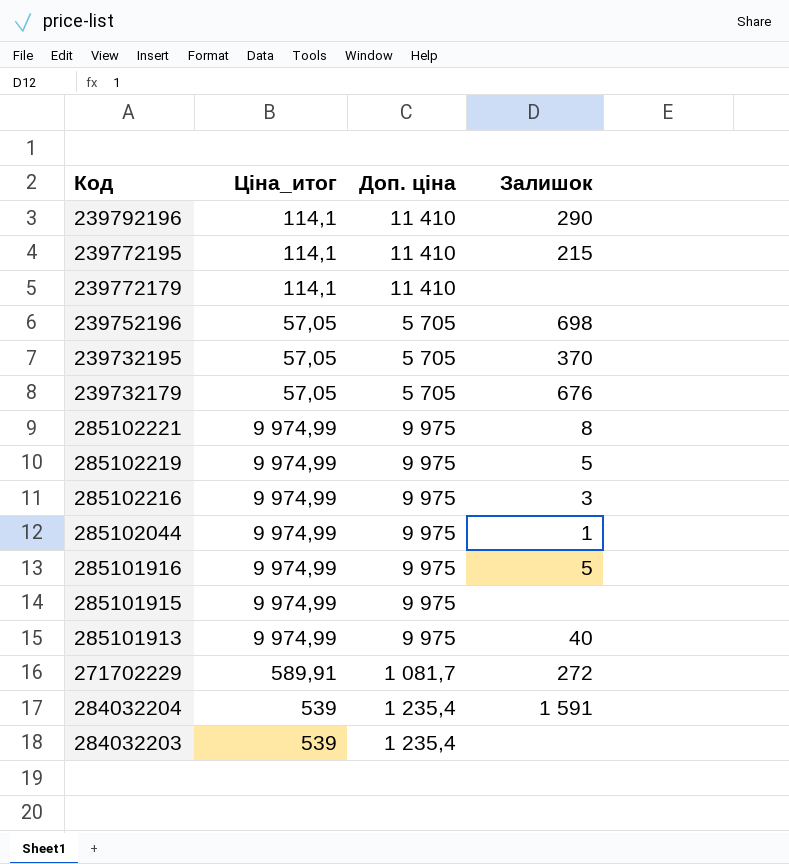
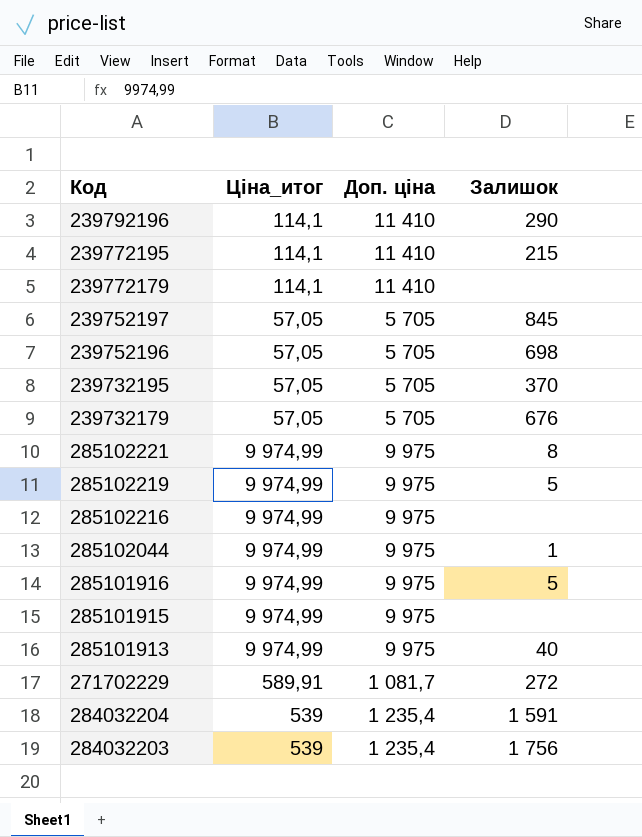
row 239752197: none -> 57,05 | 5 705 | 845
285102216 | Залишок: 3 -> none
284032203 | Залишок: none -> 1 756

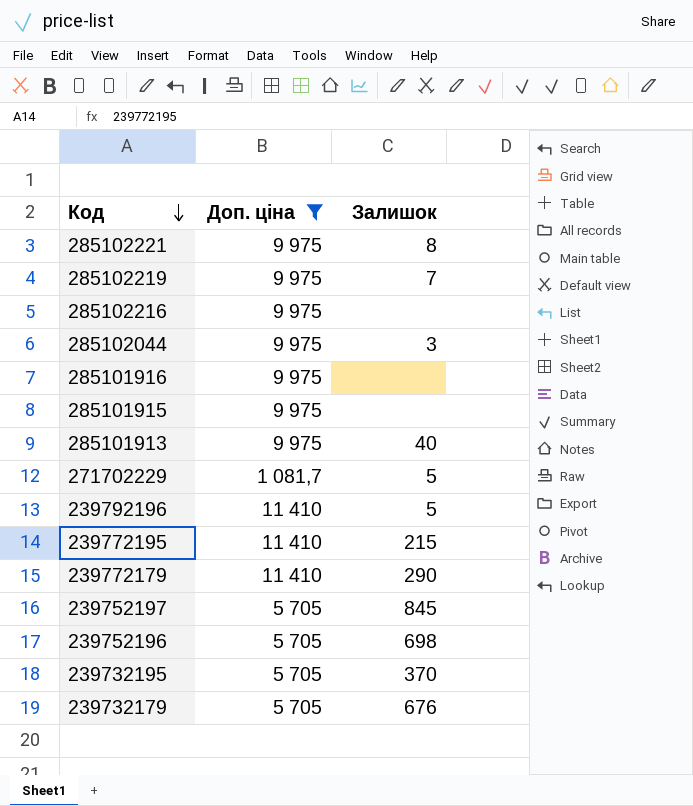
filter: none -> Доп. ціна != 1 235,4
row order: none -> Код descending
column Ціна_итог | position: 2 -> none
285102219 | Залишок: 5 -> 7
285102044 | Залишок: 1 -> 3
285101916 | Залишок: 5 -> none
271702229 | Залишок: 272 -> 5
239792196 | Залишок: 290 -> 5
239772179 | Залишок: none -> 290

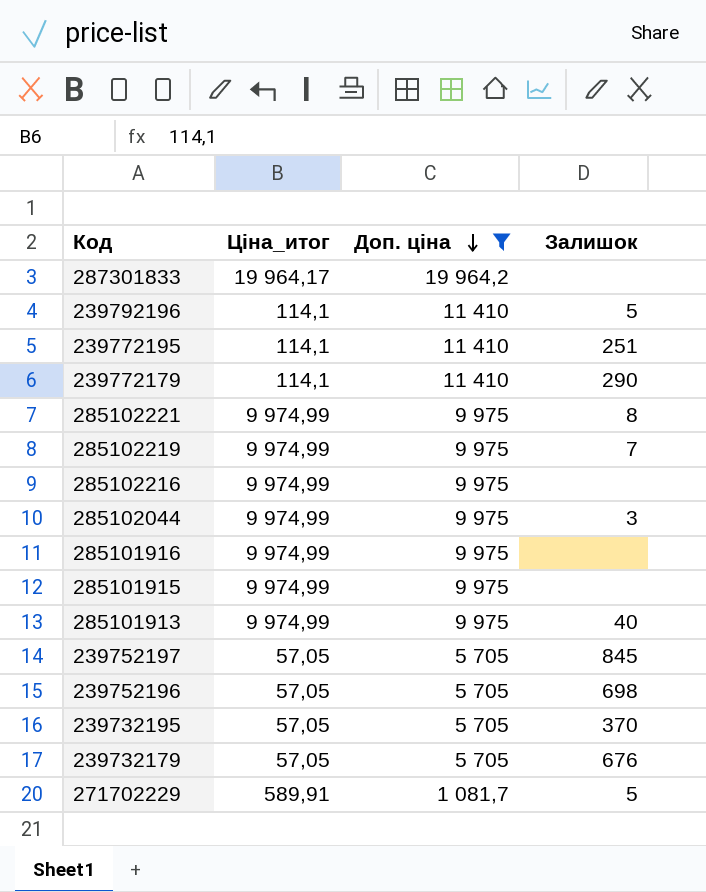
row order: Код descending -> Доп. ціна descending
column Ціна_итог | position: none -> 2
row 287301833: none -> 19 964,17 | 19 964,2 | none
239772195 | Залишок: 215 -> 251

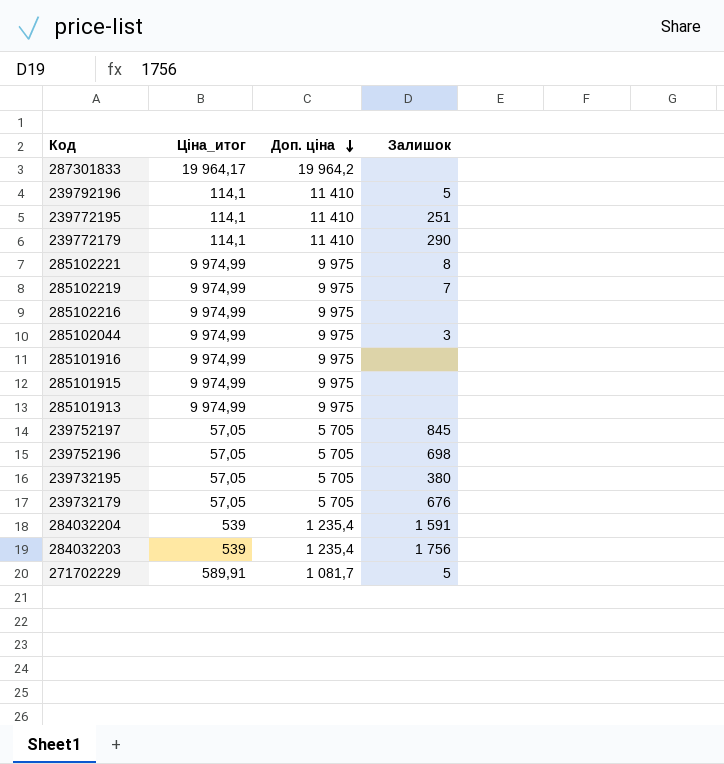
filter: Доп. ціна != 1 235,4 -> none
285101913 | Залишок: 40 -> none
239732195 | Залишок: 370 -> 380

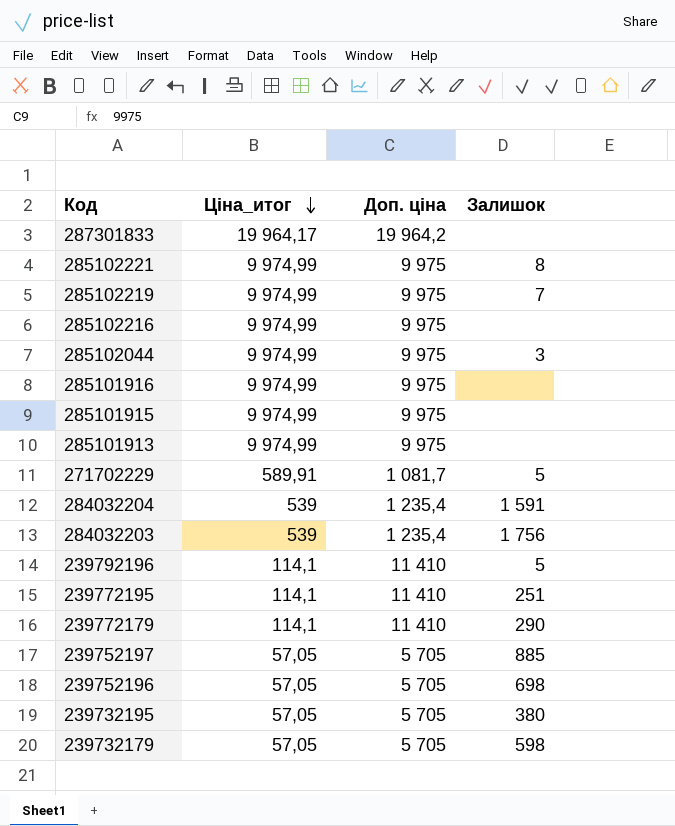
row order: Доп. ціна descending -> Ціна_итог descending
239752197 | Залишок: 845 -> 885
239732179 | Залишок: 676 -> 598

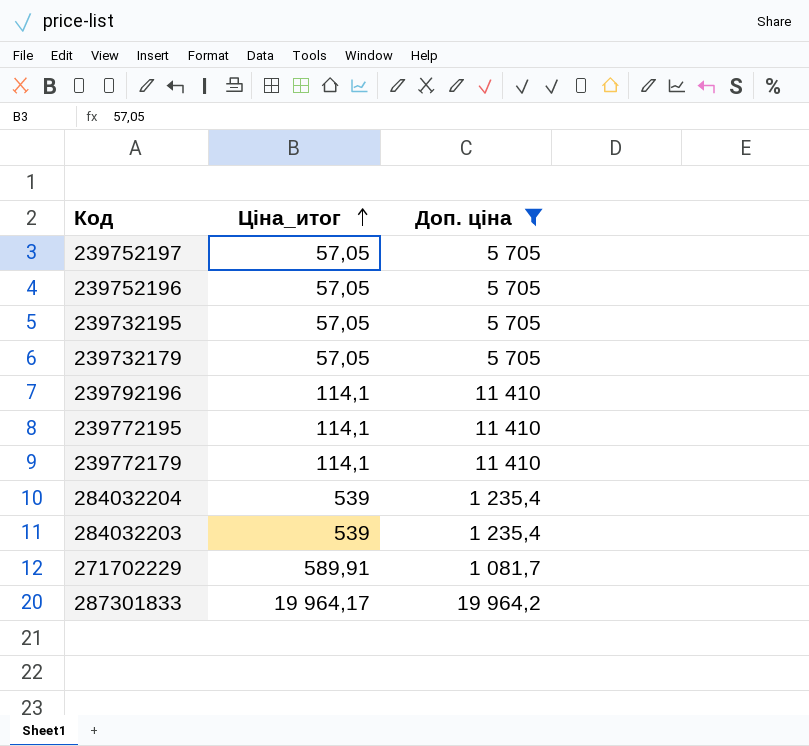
filter: none -> Доп. ціна != 9 975
row order: Ціна_итог descending -> Ціна_итог ascending
column Залишок | position: 4 -> none

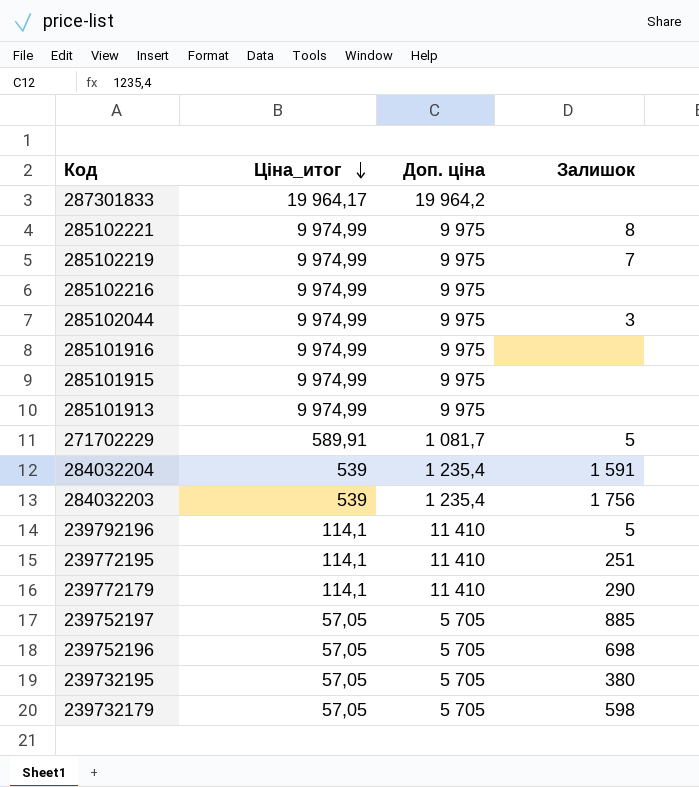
filter: Доп. ціна != 9 975 -> none
row order: Ціна_итог ascending -> Ціна_итог descending
column Залишок | position: none -> 4

